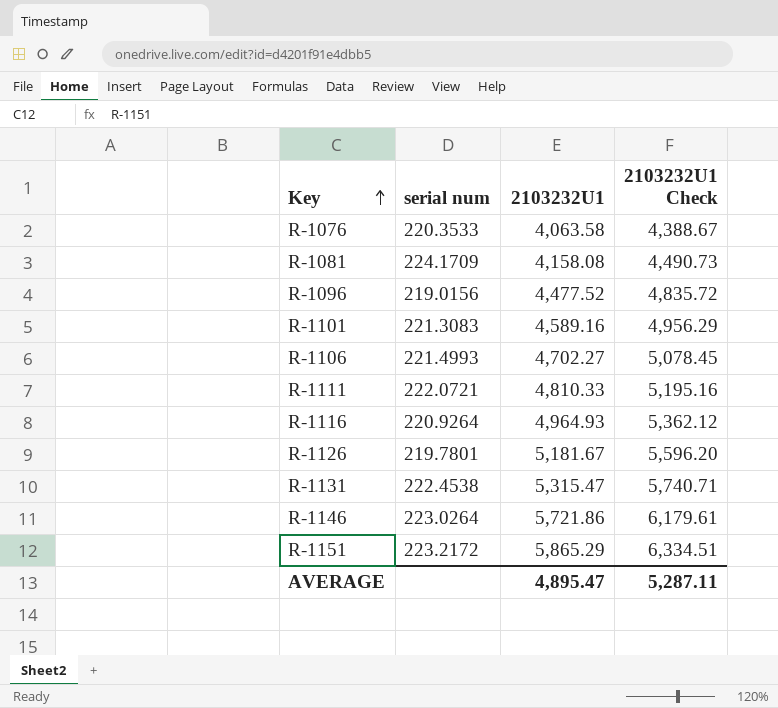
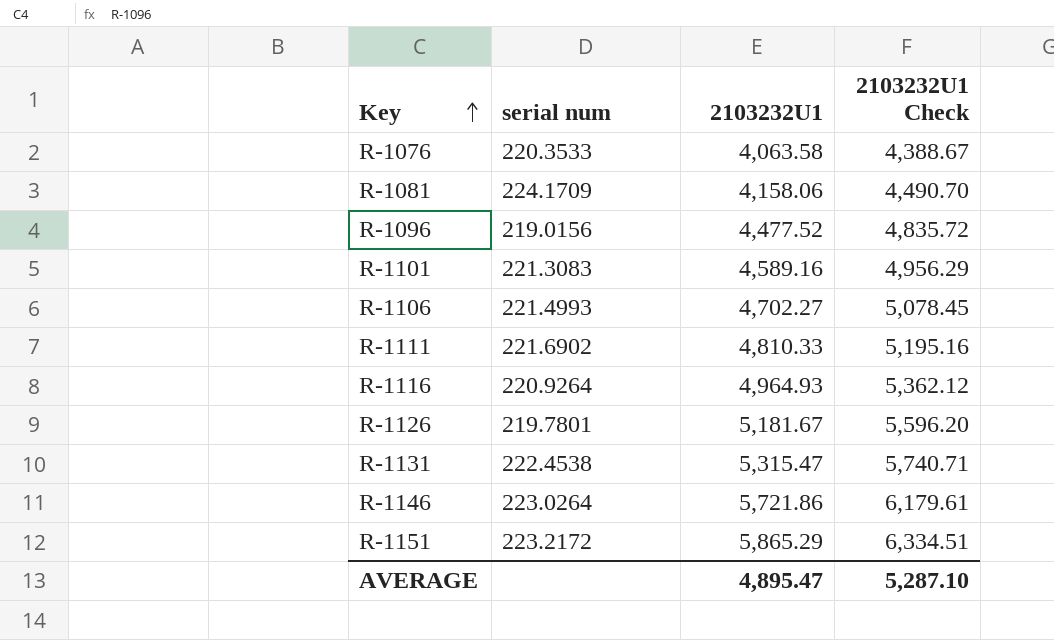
R-1081 | 2103232U1: 4,158.08 -> 4,158.06
R-1081 | 2103232U1 Check: 4,490.73 -> 4,490.70
R-1111 | serial num: 222.0721 -> 221.6902
AVERAGE | 2103232U1 Check: 5,287.11 -> 5,287.10

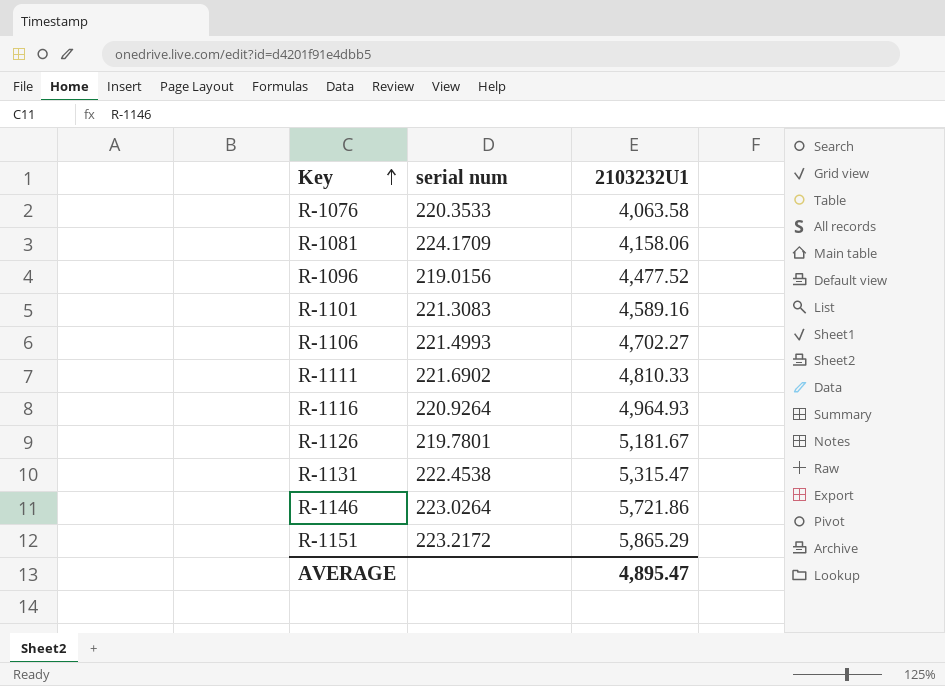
column 2103232U1 Check | formula: [2103232U1] * 1.08 -> none

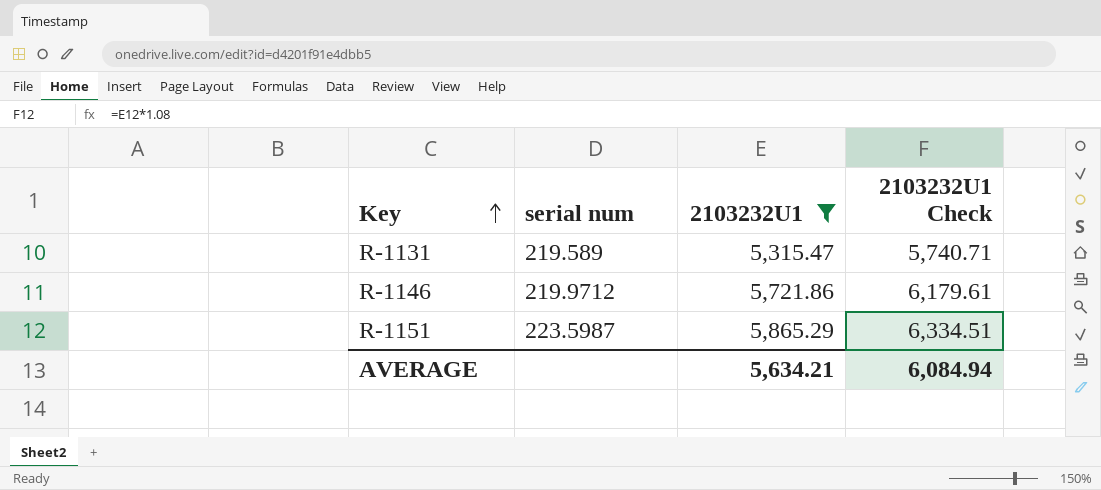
filter: none -> 2103232U1 >= 5,315.47
column 2103232U1 Check | formula: none -> [2103232U1] * 1.08
R-1131 | serial num: 222.4538 -> 219.589
R-1146 | serial num: 223.0264 -> 219.9712
R-1151 | serial num: 223.2172 -> 223.5987
AVERAGE | 2103232U1: 4,895.47 -> 5,634.21

